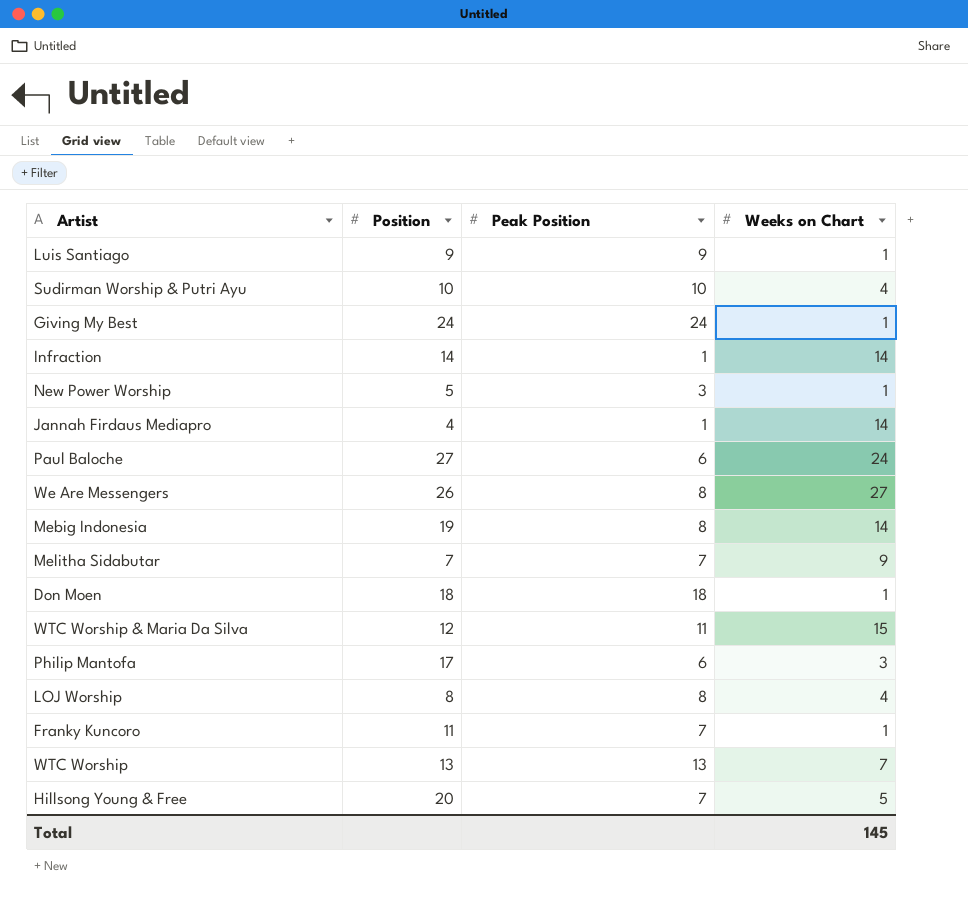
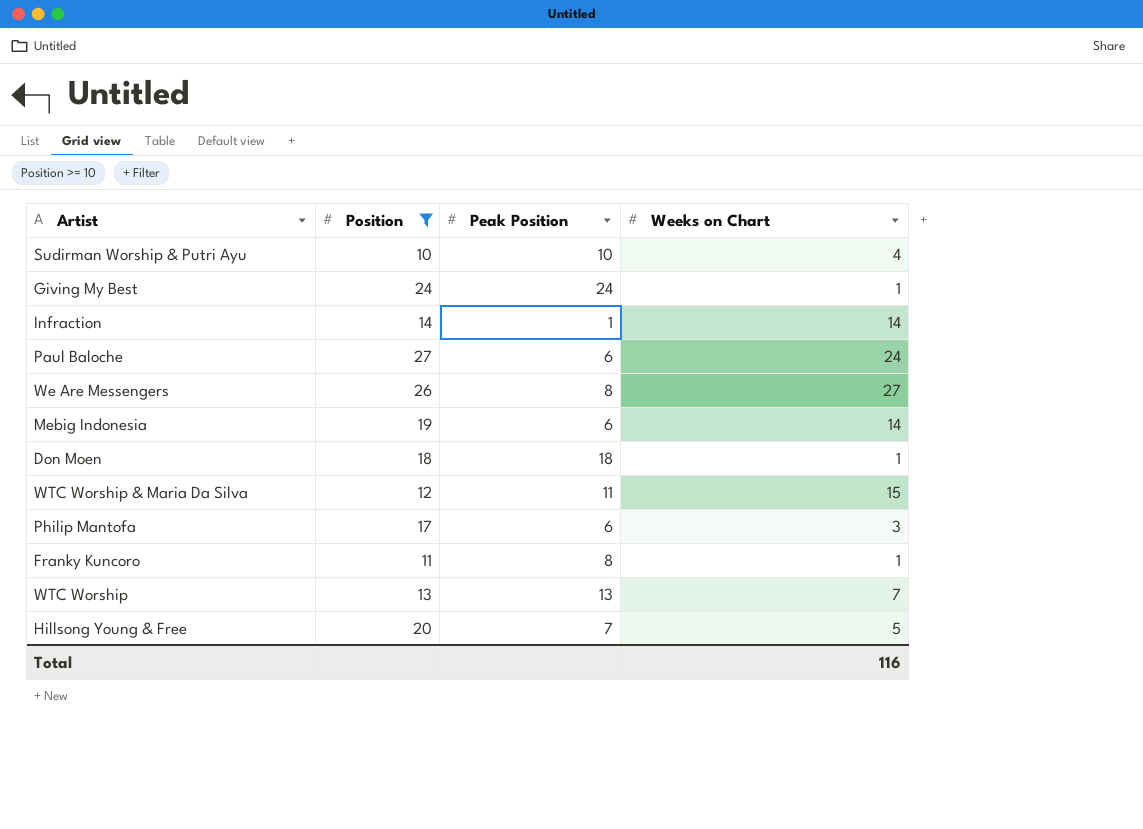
filter: none -> Position >= 10
Mebig Indonesia | Peak Position: 8 -> 6
Franky Kuncoro | Peak Position: 7 -> 8
Total | Weeks on Chart: 145 -> 116

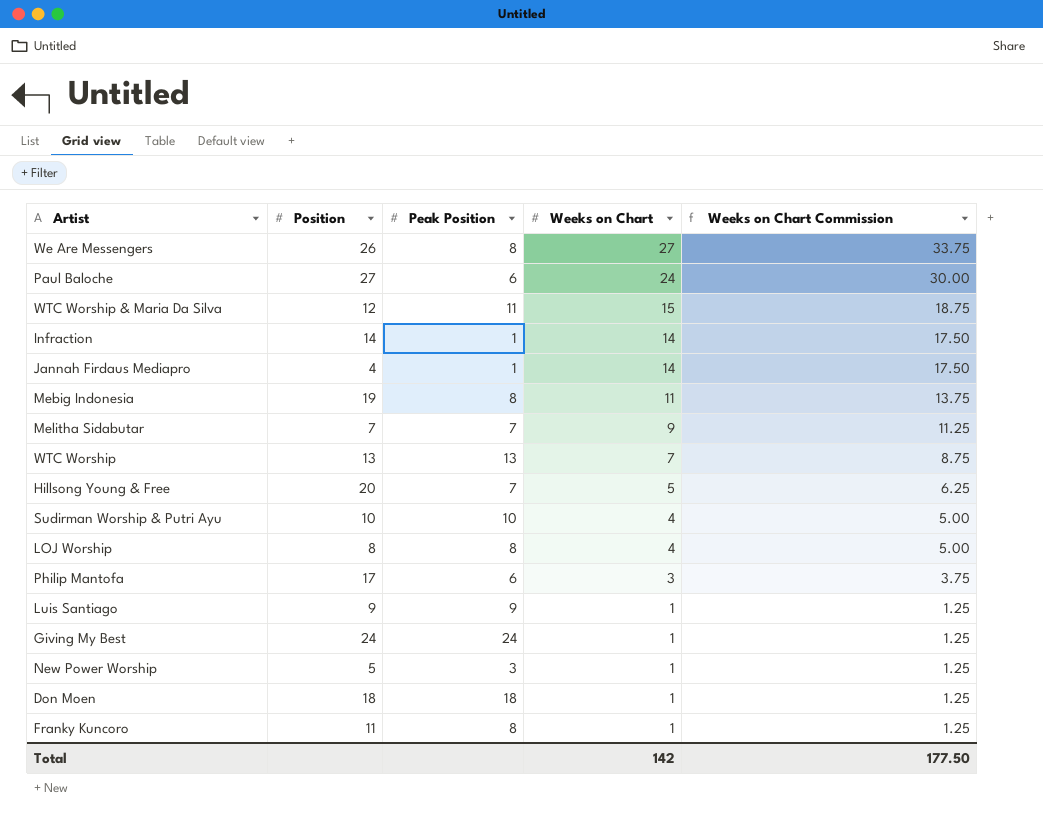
filter: Position >= 10 -> none
row order: none -> Weeks on Chart descending
column Weeks on Chart Commission | formula: none -> [Weeks on Chart] * 1.25
Mebig Indonesia | Peak Position: 6 -> 8
Mebig Indonesia | Weeks on Chart: 14 -> 11
Total | Weeks on Chart: 116 -> 142

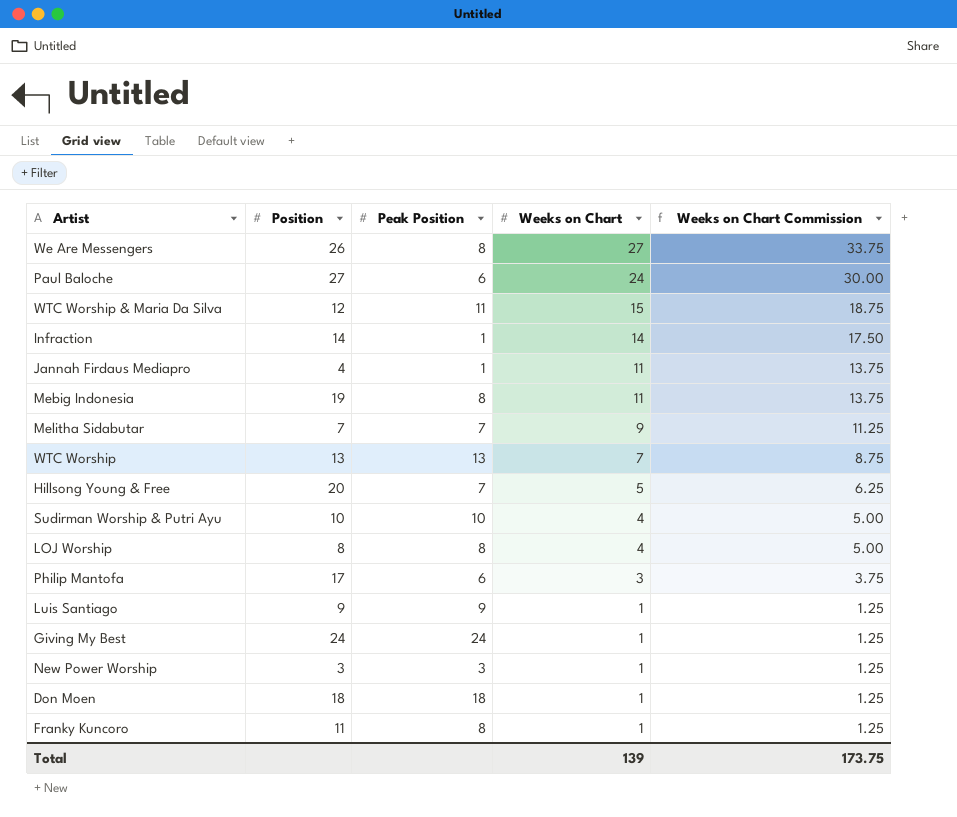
Jannah Firdaus Mediapro | Weeks on Chart: 14 -> 11
Jannah Firdaus Mediapro | Weeks on Chart Commission: 17.50 -> 13.75
New Power Worship | Position: 5 -> 3
Total | Weeks on Chart: 142 -> 139
Total | Weeks on Chart Commission: 177.50 -> 173.75

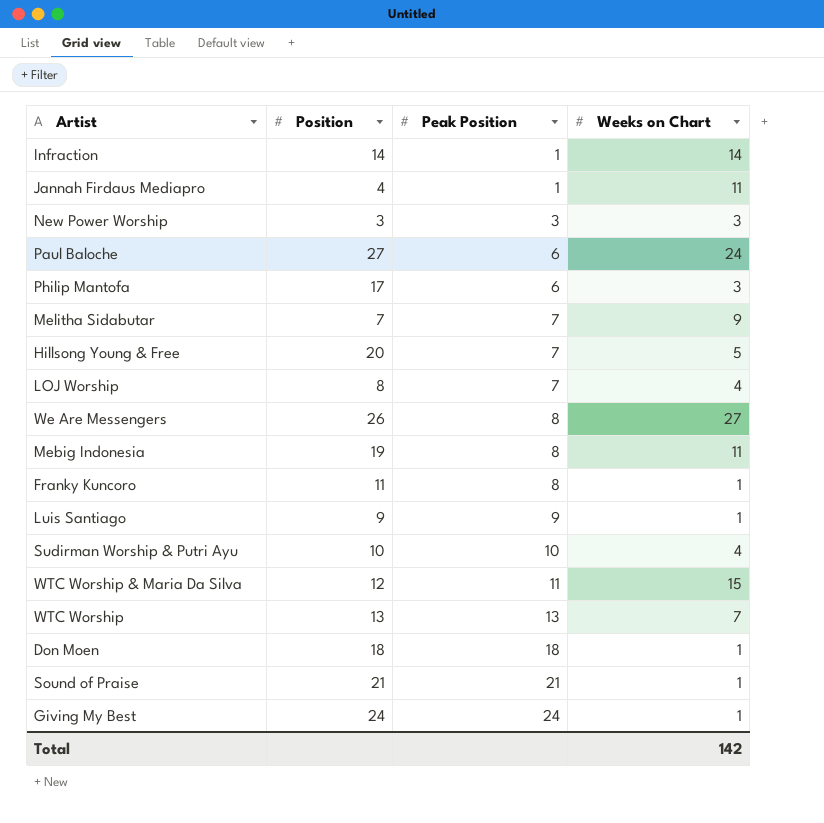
row order: Weeks on Chart descending -> Peak Position ascending
column Weeks on Chart Commission | formula: [Weeks on Chart] * 1.25 -> none
New Power Worship | Weeks on Chart: 1 -> 3
LOJ Worship | Peak Position: 8 -> 7
row Sound of Praise: none -> 21 | 21 | 1
Total | Weeks on Chart: 139 -> 142

